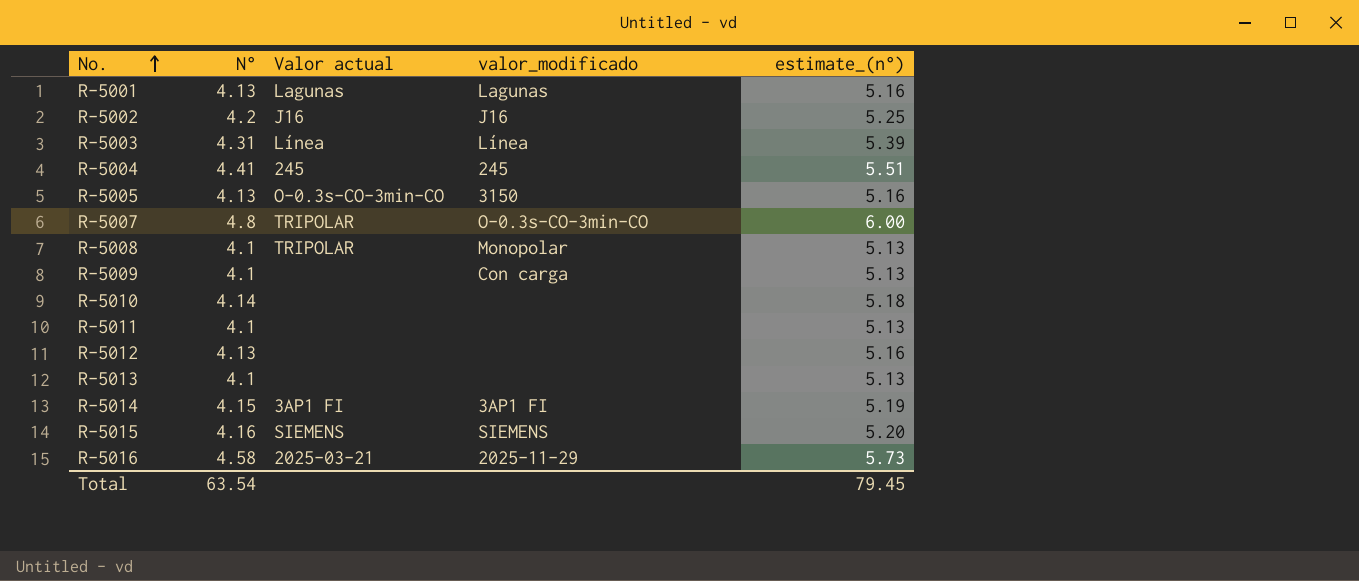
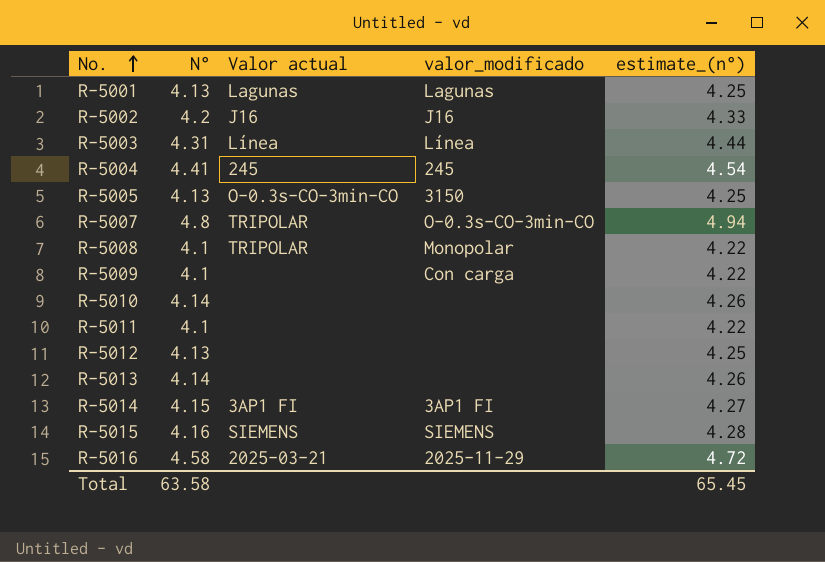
column estimate_(n°) | formula: [N°] * 1.25 -> [N°] * 1.03
R-5013 | N°: 4.1 -> 4.14
Total | N°: 63.54 -> 63.58
Total | estimate_(n°): 79.45 -> 65.45

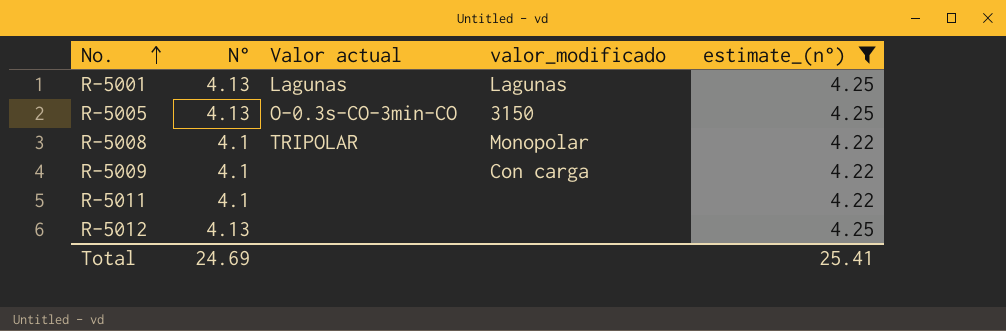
filter: none -> estimate_(n°) <= 4.25
Total | N°: 63.58 -> 24.69
Total | estimate_(n°): 65.45 -> 25.41

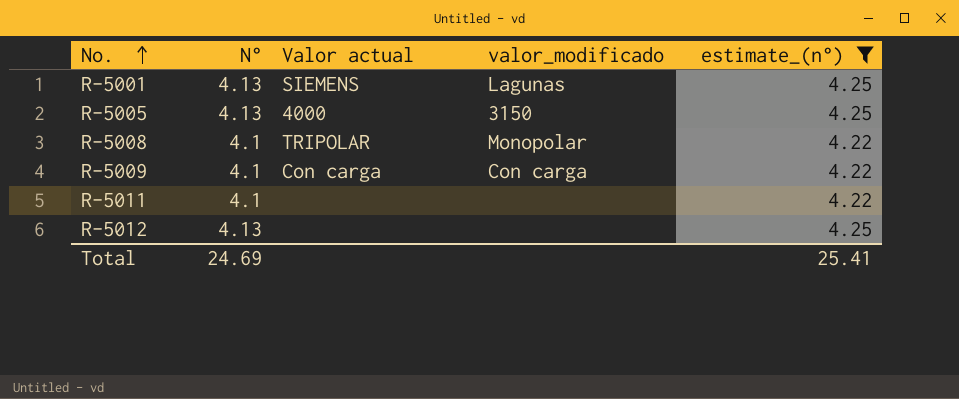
R-5001 | Valor actual: Lagunas -> SIEMENS
R-5005 | Valor actual: O-0.3s-CO-3min-CO -> 4000
R-5009 | Valor actual: none -> Con carga

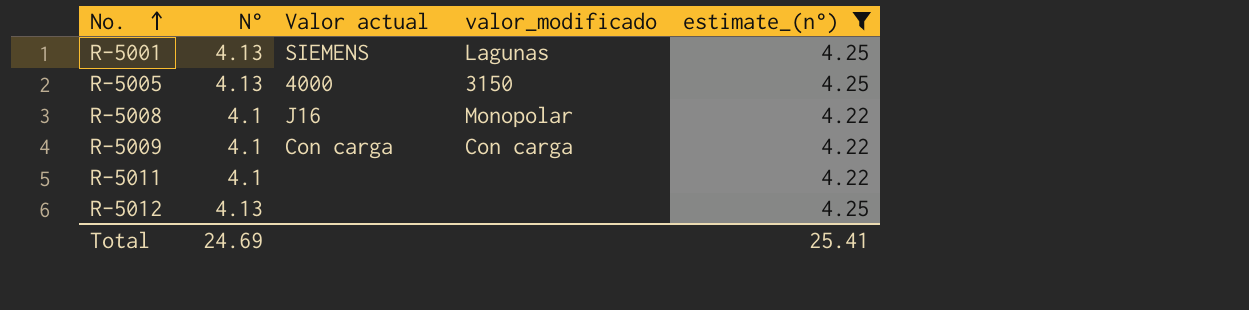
R-5008 | Valor actual: TRIPOLAR -> J16

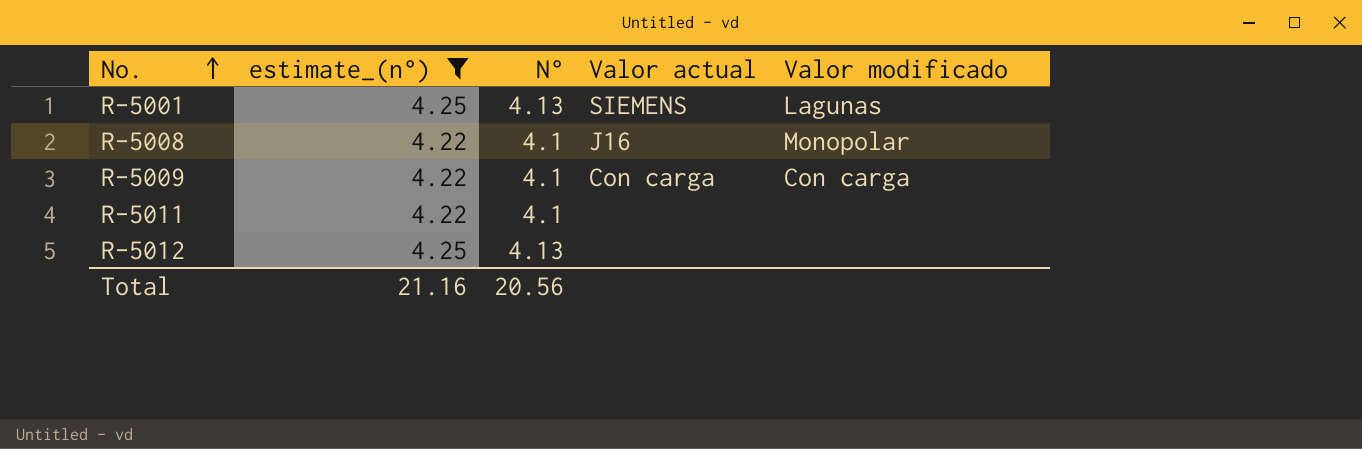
column estimate_(n°) | position: 5 -> 2
column name: valor_modificado -> Valor modificado
row R-5005: 4.13 | 4000 | 3150 | 4.25 -> none
Total | estimate_(n°): 25.41 -> 21.16
Total | N°: 24.69 -> 20.56

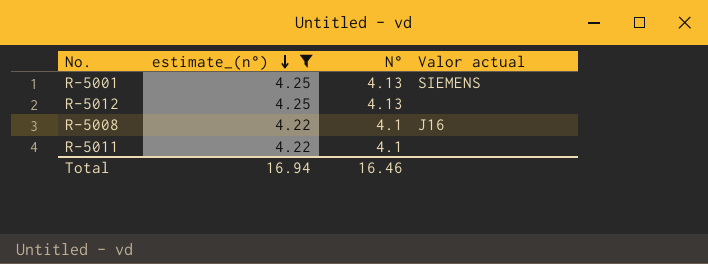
row order: No. ascending -> estimate_(n°) descending
column Valor modificado | position: 5 -> none
row R-5009: 4.22 | 4.1 | Con carga | Con carga -> none
Total | estimate_(n°): 21.16 -> 16.94
Total | N°: 20.56 -> 16.46

